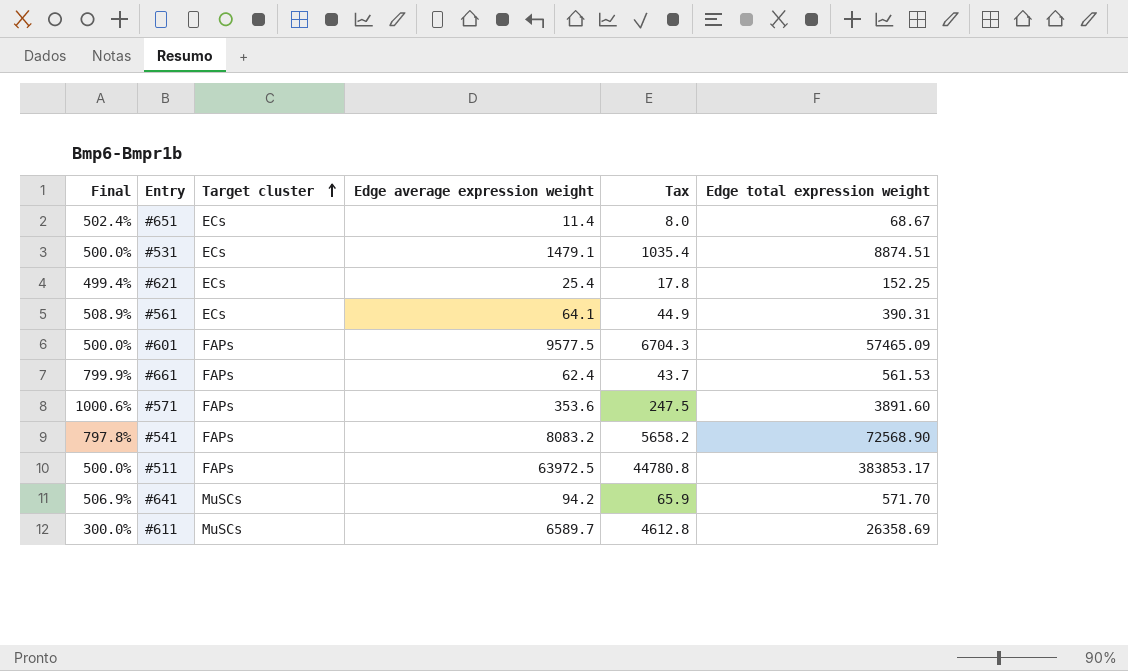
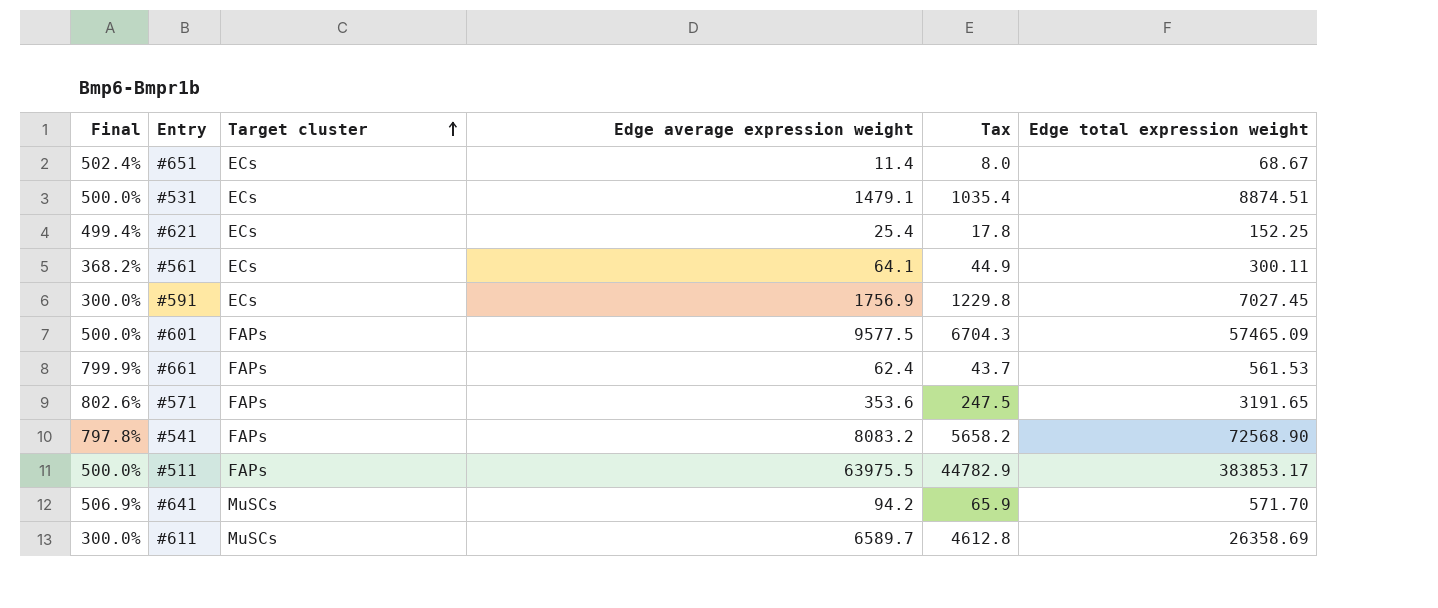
#561 | Final: 508.9% -> 368.2%
#561 | Edge total expression weight: 390.31 -> 300.11
row #591: none -> 300.0% | ECs | 1756.9 | 1229.8 | 7027.45
#571 | Final: 1000.6% -> 802.6%
#571 | Edge total expression weight: 3891.60 -> 3191.65
#511 | Edge average expression weight: 63972.5 -> 63975.5
#511 | Tax: 44780.8 -> 44782.9

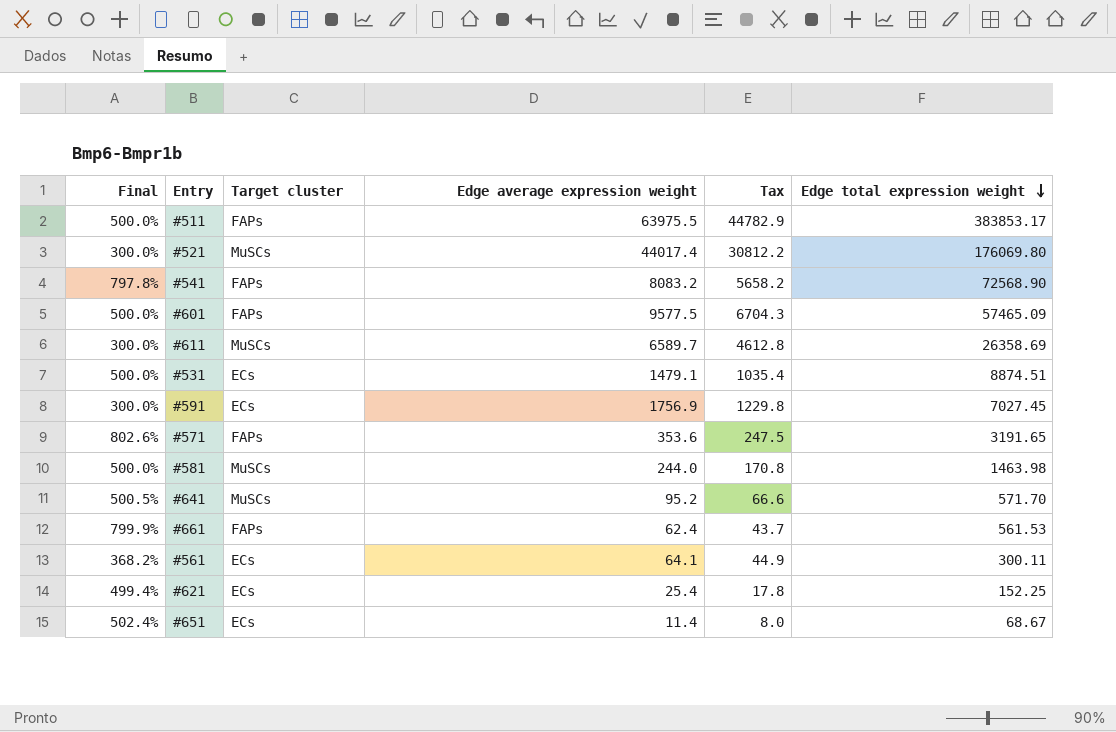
row order: Target cluster ascending -> Edge total expression weight descending
row #521: none -> 300.0% | MuSCs | 44017.4 | 30812.2 | 176069.80
row #581: none -> 500.0% | MuSCs | 244.0 | 170.8 | 1463.98
#641 | Final: 506.9% -> 500.5%
#641 | Edge average expression weight: 94.2 -> 95.2
#641 | Tax: 65.9 -> 66.6

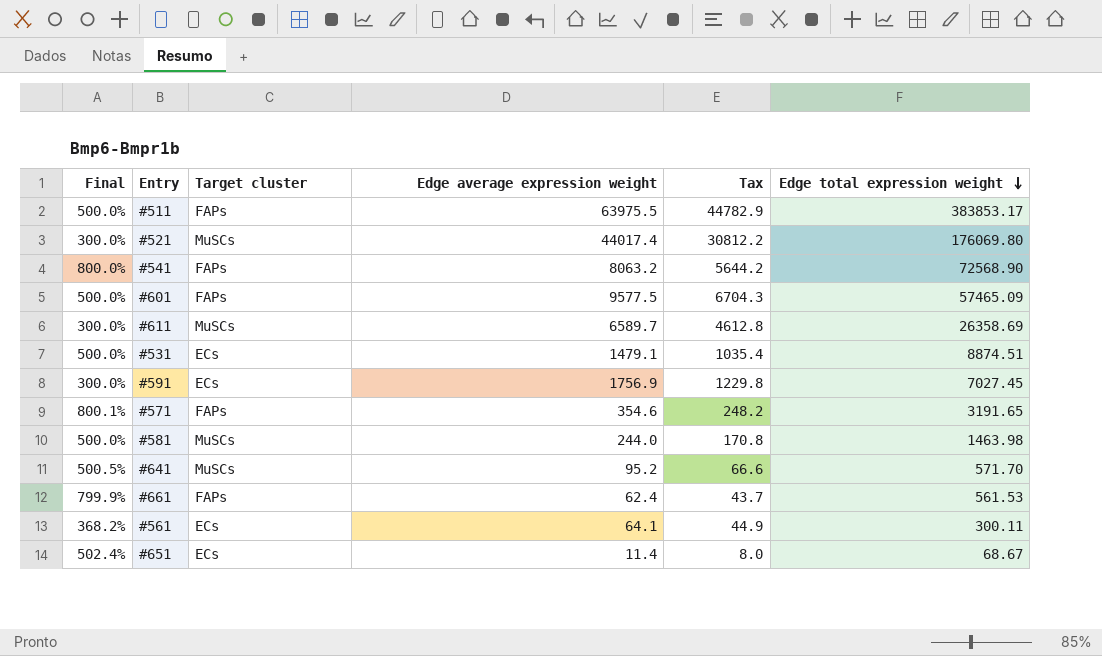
row #621: 499.4% | ECs | 25.4 | 17.8 | 152.25 -> none
#541 | Final: 797.8% -> 800.0%
#541 | Edge average expression weight: 8083.2 -> 8063.2
#541 | Tax: 5658.2 -> 5644.2
#571 | Final: 802.6% -> 800.1%
#571 | Edge average expression weight: 353.6 -> 354.6
#571 | Tax: 247.5 -> 248.2

